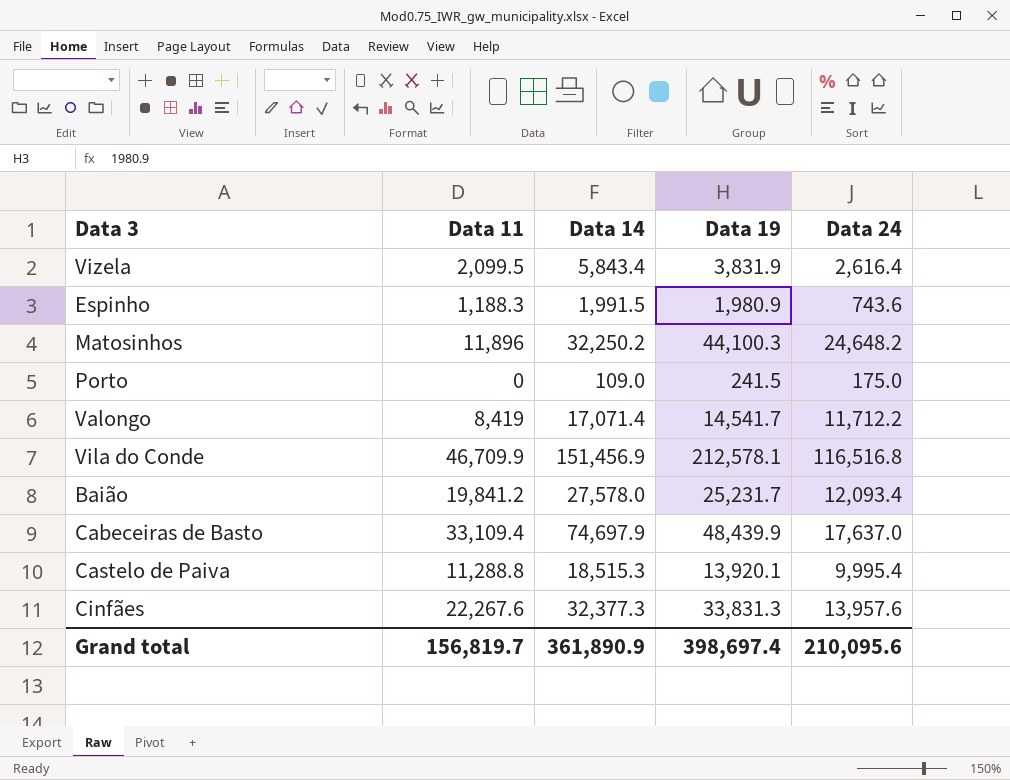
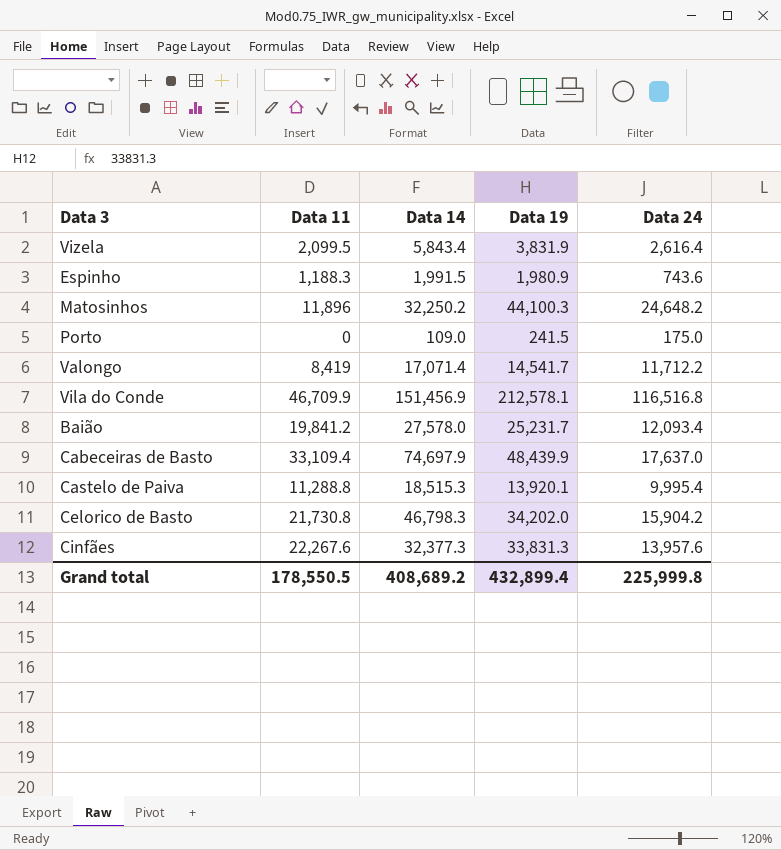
row Celorico de Basto: none -> 21,730.8 | 46,798.3 | 34,202.0 | 15,904.2
Grand total | Data 11: 156,819.7 -> 178,550.5
Grand total | Data 14: 361,890.9 -> 408,689.2
Grand total | Data 19: 398,697.4 -> 432,899.4
Grand total | Data 24: 210,095.6 -> 225,999.8

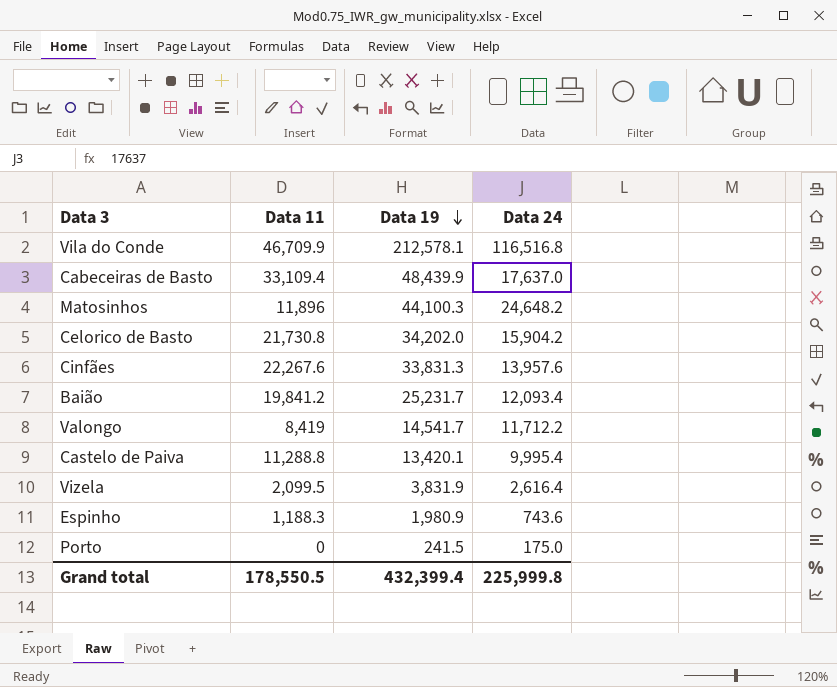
row order: none -> Data 19 descending
column Data 14 | position: 3 -> none
Castelo de Paiva | Data 19: 13,920.1 -> 13,420.1
Grand total | Data 19: 432,899.4 -> 432,399.4

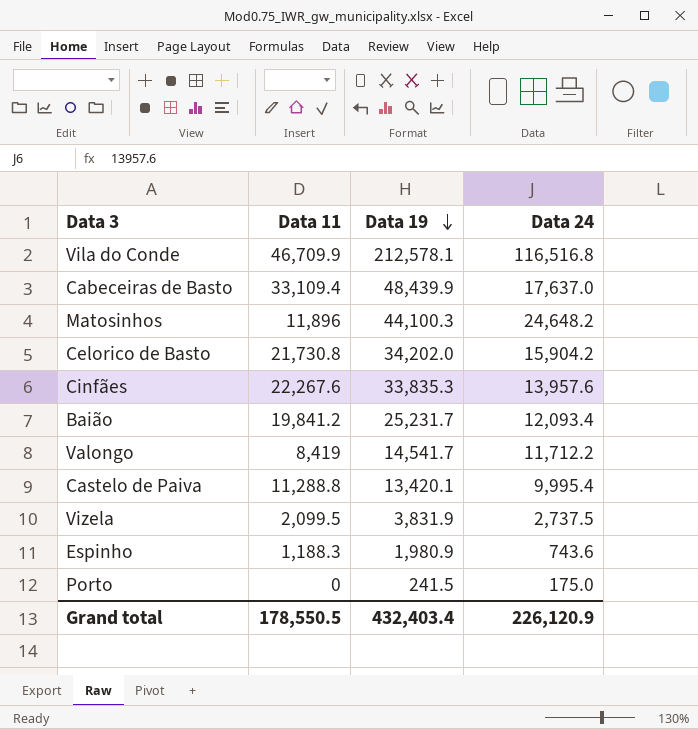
Cinfães | Data 19: 33,831.3 -> 33,835.3
Vizela | Data 24: 2,616.4 -> 2,737.5
Grand total | Data 19: 432,399.4 -> 432,403.4
Grand total | Data 24: 225,999.8 -> 226,120.9

